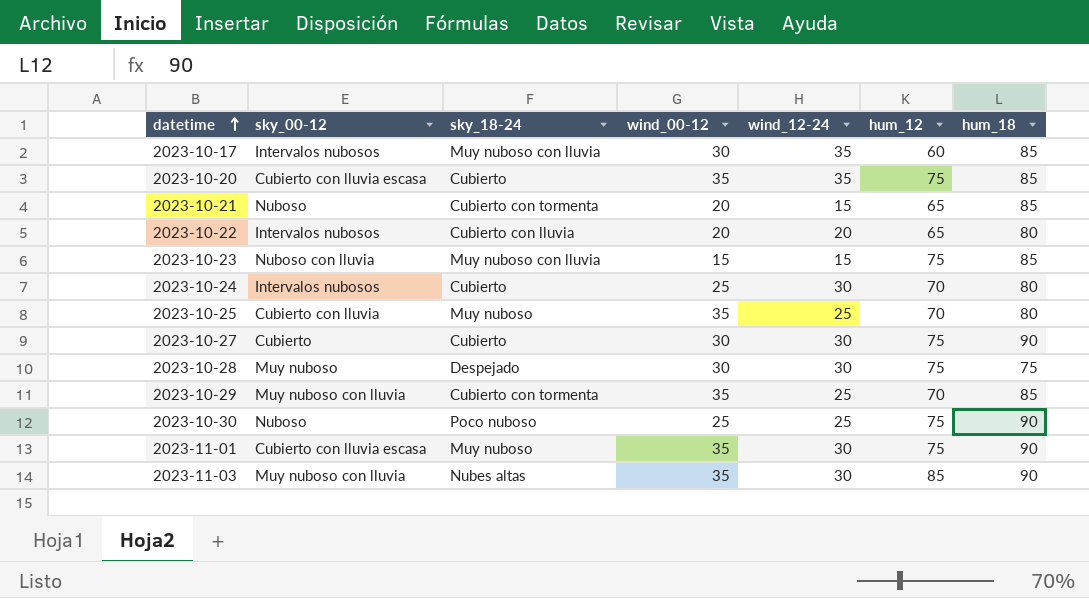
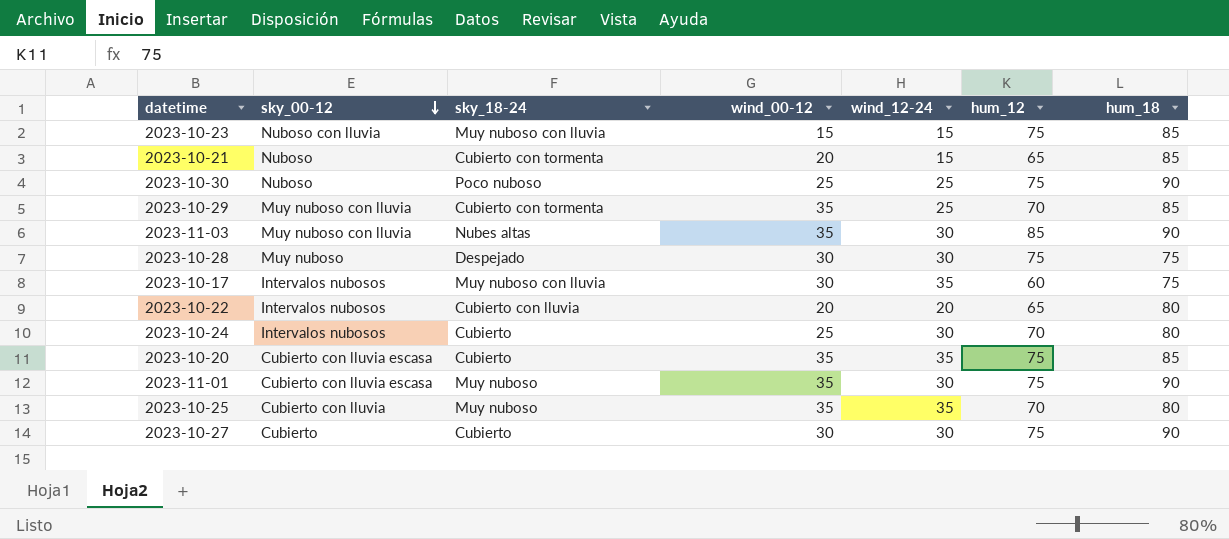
row order: datetime ascending -> sky_00-12 descending
2023-10-17 | hum_18: 85 -> 75
2023-10-25 | wind_12-24: 25 -> 35

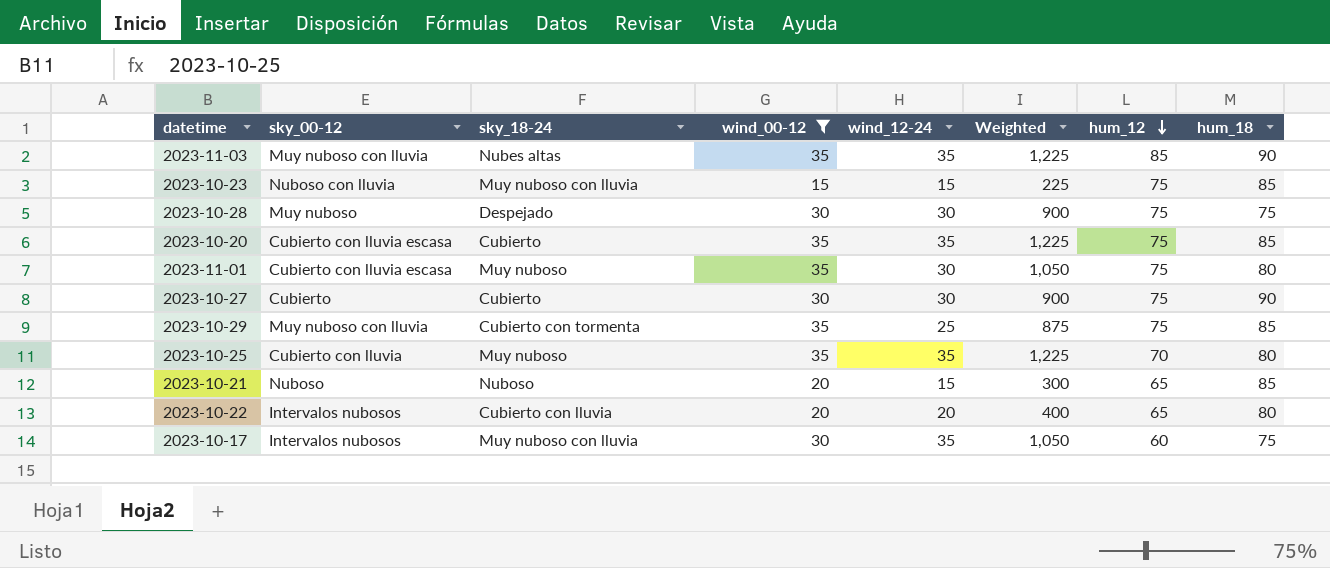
filter: none -> wind_00-12 != 25
row order: sky_00-12 descending -> hum_12 descending
column Weighted | formula: none -> [wind_00-12] * [wind_12-24]
2023-11-03 | wind_12-24: 30 -> 35
2023-11-01 | hum_18: 90 -> 80
2023-10-29 | hum_12: 70 -> 75
2023-10-21 | sky_18-24: Cubierto con tormenta -> Nuboso

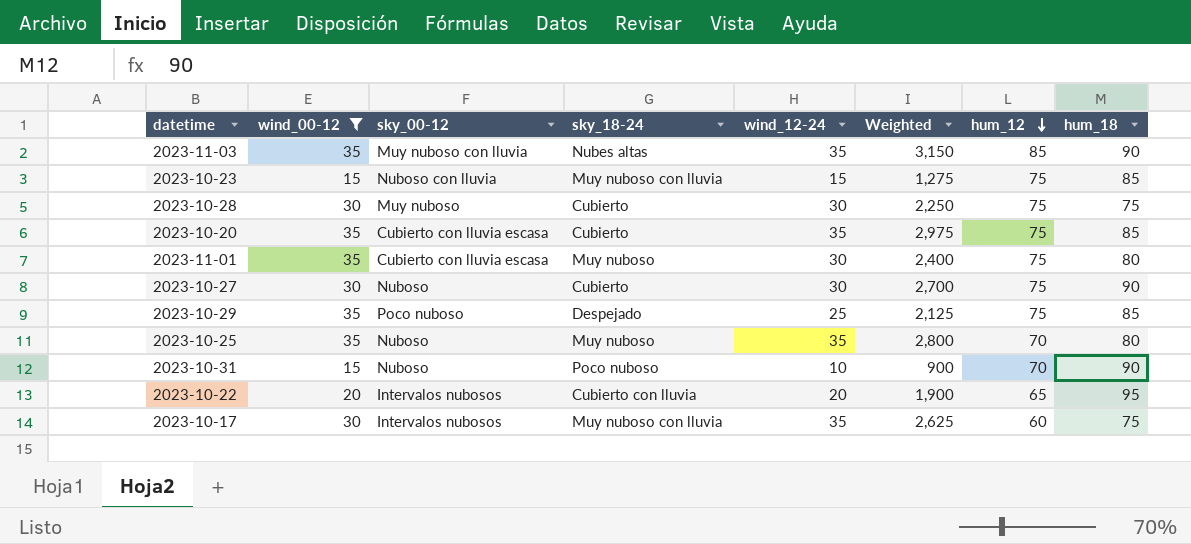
column wind_00-12 | position: 4 -> 2
column Weighted | formula: [wind_00-12] * [wind_12-24] -> [wind_12-24] * [hum_18]
row 2023-10-21: Nuboso | Nuboso | 20 | 15 | 300 | 65 | 85 -> none
2023-10-28 | sky_18-24: Despejado -> Cubierto
2023-10-27 | sky_00-12: Cubierto -> Nuboso
2023-10-29 | sky_00-12: Muy nuboso con lluvia -> Poco nuboso
2023-10-29 | sky_18-24: Cubierto con tormenta -> Despejado
2023-10-25 | sky_00-12: Cubierto con lluvia -> Nuboso
row 2023-10-31: none -> 15 | Nuboso | Poco nuboso | 10 | 900 | 70 | 90
2023-10-22 | hum_18: 80 -> 95

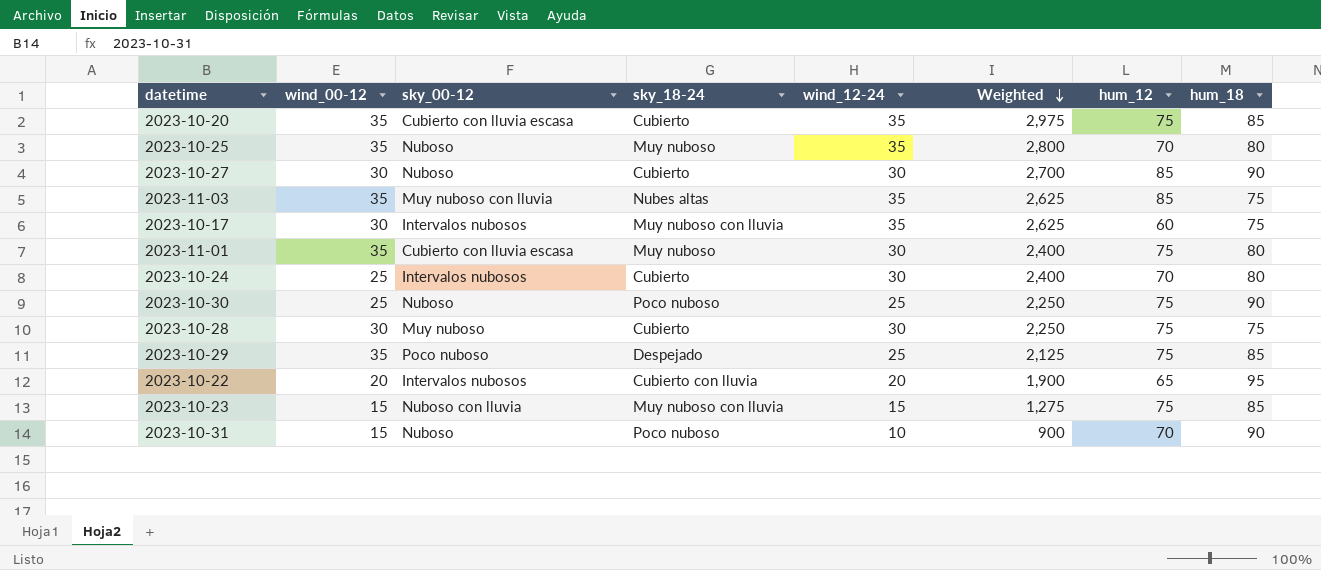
filter: wind_00-12 != 25 -> none
row order: hum_12 descending -> Weighted descending
2023-10-27 | hum_12: 75 -> 85
2023-11-03 | Weighted: 3,150 -> 2,625
2023-11-03 | hum_18: 90 -> 75

